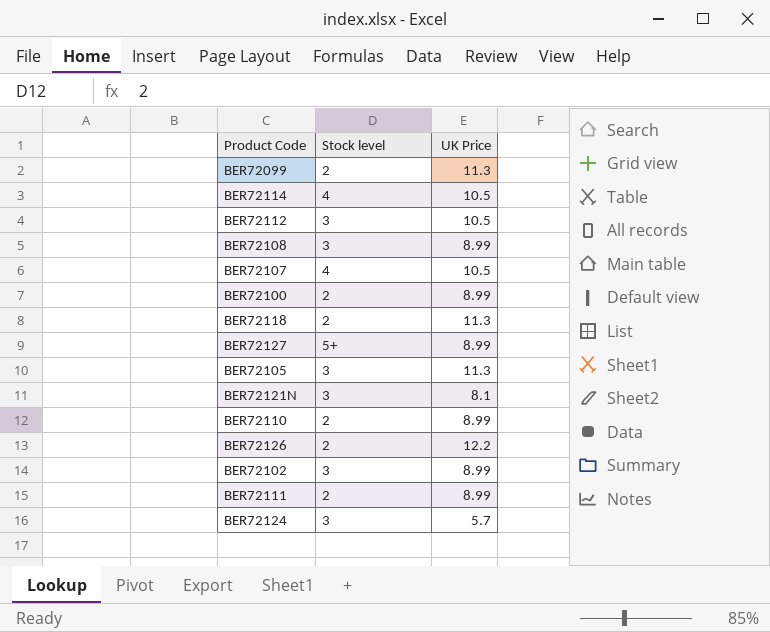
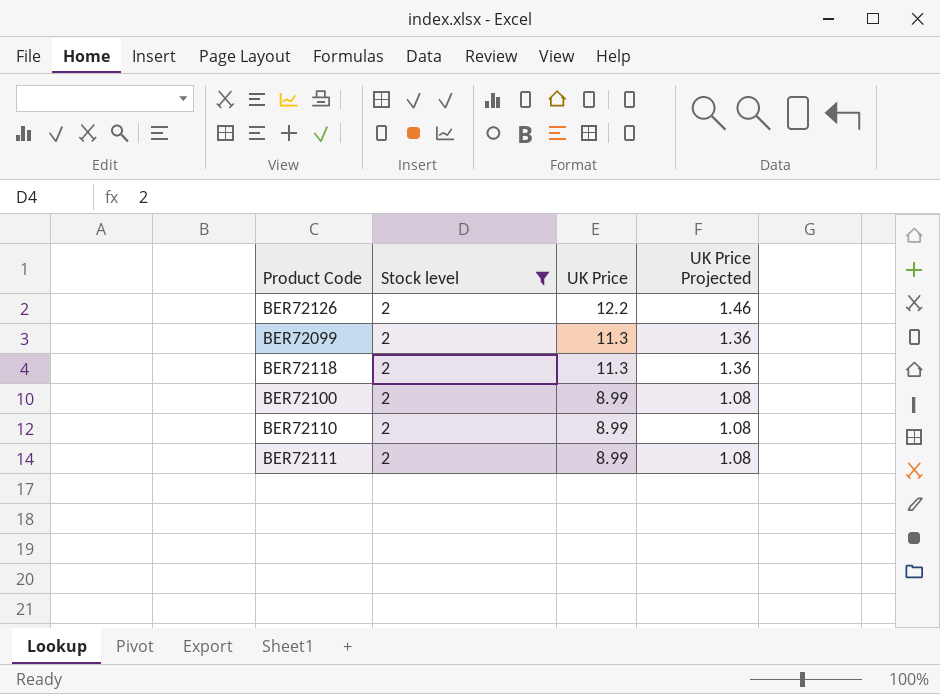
filter: none -> Stock level = 2
row order: none -> UK Price descending
column UK Price Projected | formula: none -> [UK Price] * 0.12

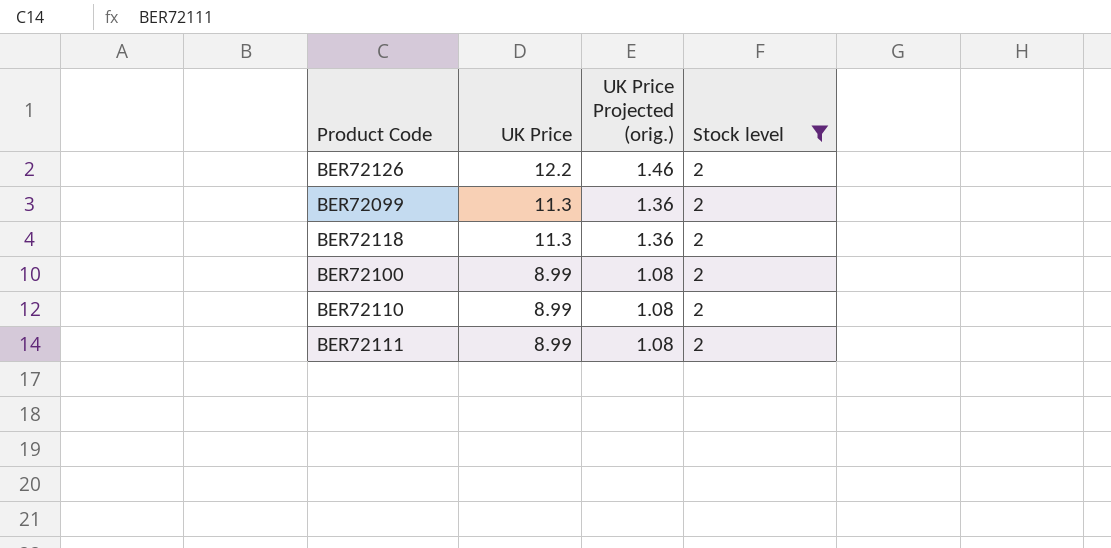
column name: UK Price Projected -> UK Price Projected (orig.)
column Stock level | position: 2 -> 4

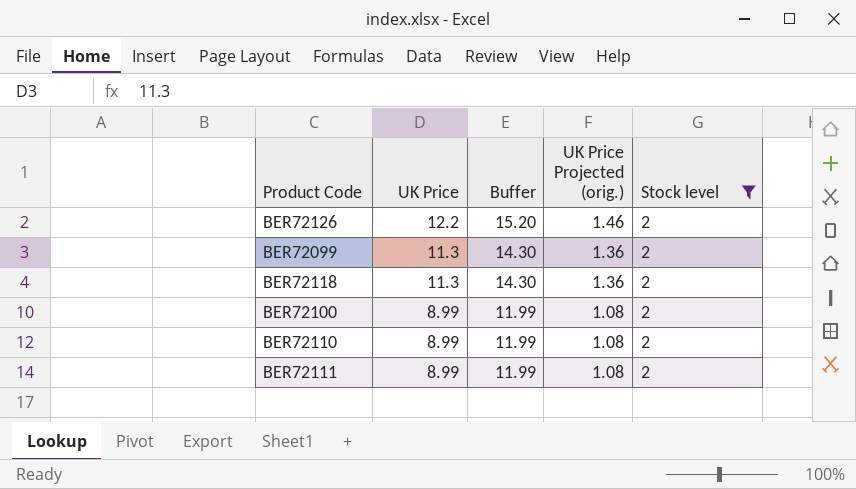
column Buffer | formula: none -> [UK Price] + 3

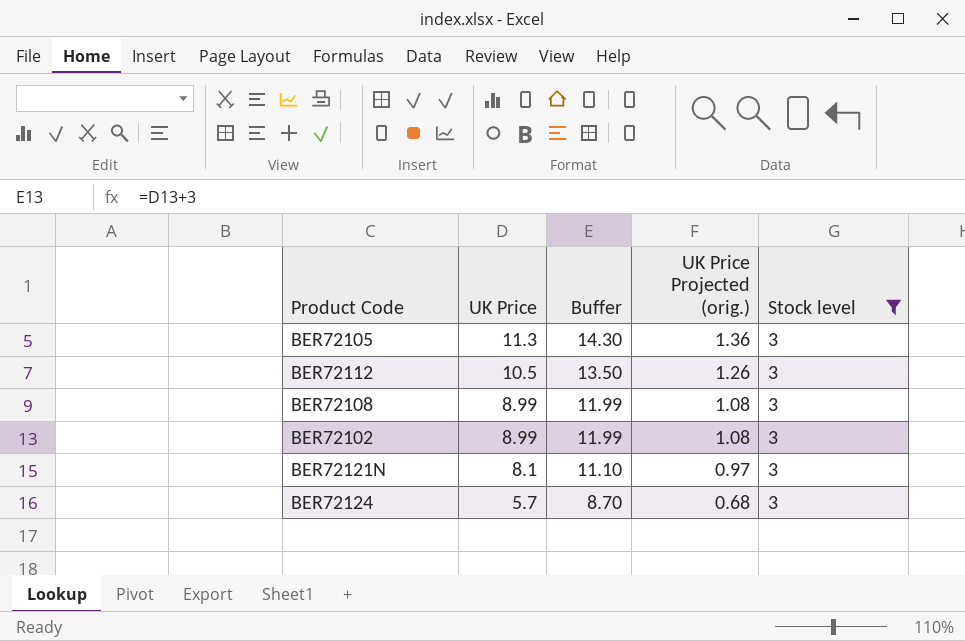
filter: Stock level = 2 -> Stock level = 3

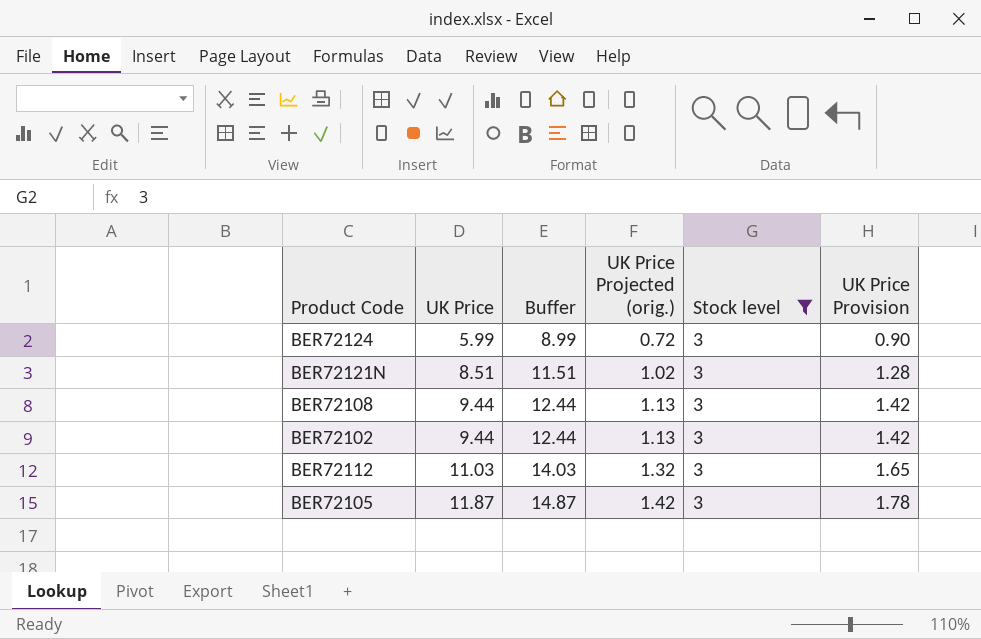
row order: UK Price descending -> UK Price ascending
column UK Price Provision | formula: none -> [UK Price] * 0.15
BER72124 | UK Price: 5.7 -> 5.99
BER72124 | Buffer: 8.70 -> 8.99
BER72124 | UK Price Projected (orig.): 0.68 -> 0.72
BER72121N | UK Price: 8.1 -> 8.51
BER72121N | Buffer: 11.10 -> 11.51
BER72121N | UK Price Projected (orig.): 0.97 -> 1.02
BER72108 | UK Price: 8.99 -> 9.44
BER72108 | Buffer: 11.99 -> 12.44
BER72108 | UK Price Projected (orig.): 1.08 -> 1.13
BER72102 | UK Price: 8.99 -> 9.44
BER72102 | Buffer: 11.99 -> 12.44
BER72102 | UK Price Projected (orig.): 1.08 -> 1.13
BER72112 | UK Price: 10.5 -> 11.03
BER72112 | Buffer: 13.50 -> 14.03
BER72112 | UK Price Projected (orig.): 1.26 -> 1.32
BER72105 | UK Price: 11.3 -> 11.87
BER72105 | Buffer: 14.30 -> 14.87
BER72105 | UK Price Projected (orig.): 1.36 -> 1.42

